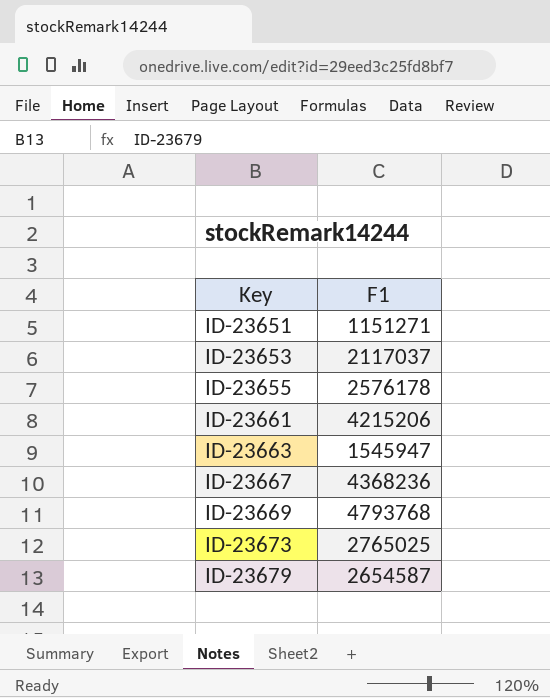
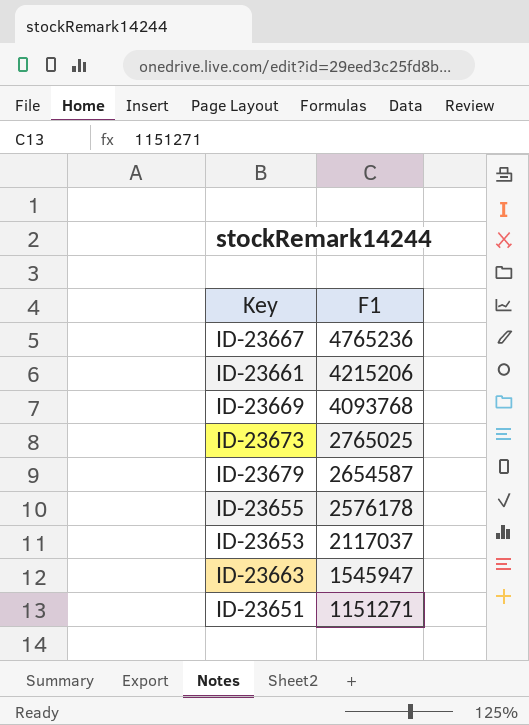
row order: Key ascending -> F1 descending
ID-23667 | F1: 4368236 -> 4765236
ID-23669 | F1: 4793768 -> 4093768

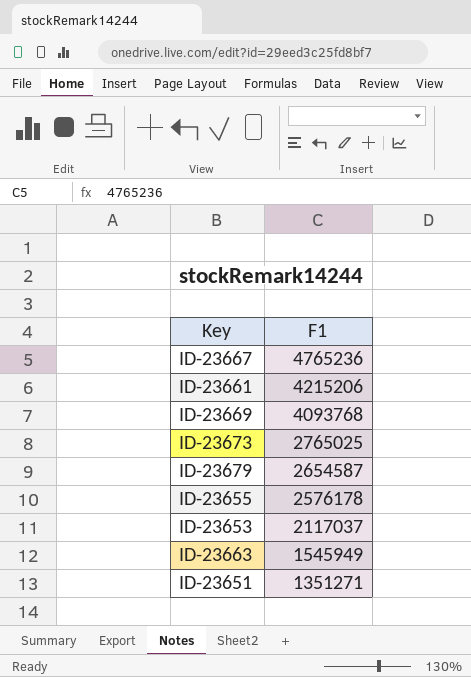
ID-23663 | F1: 1545947 -> 1545949
ID-23651 | F1: 1151271 -> 1351271

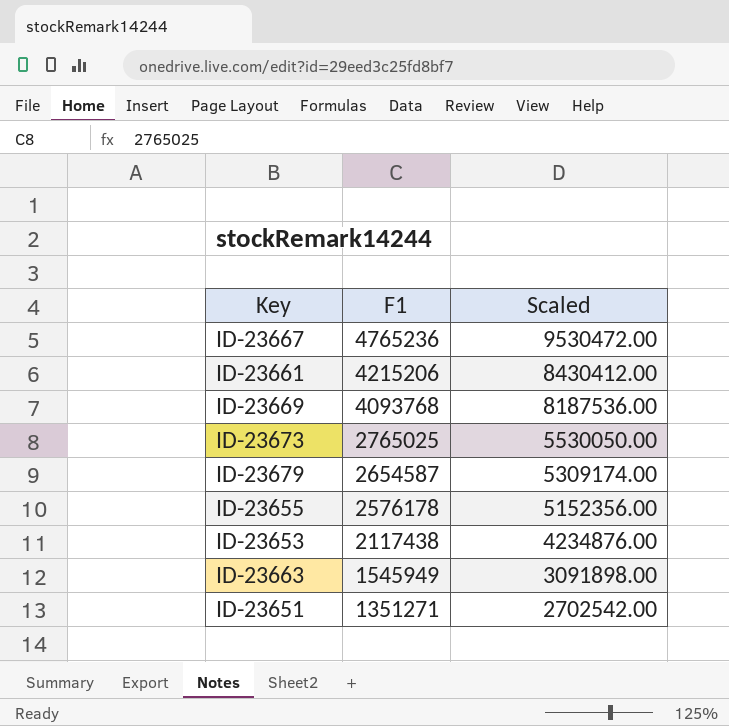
column Scaled | formula: none -> [F1] * 2
ID-23653 | F1: 2117037 -> 2117438

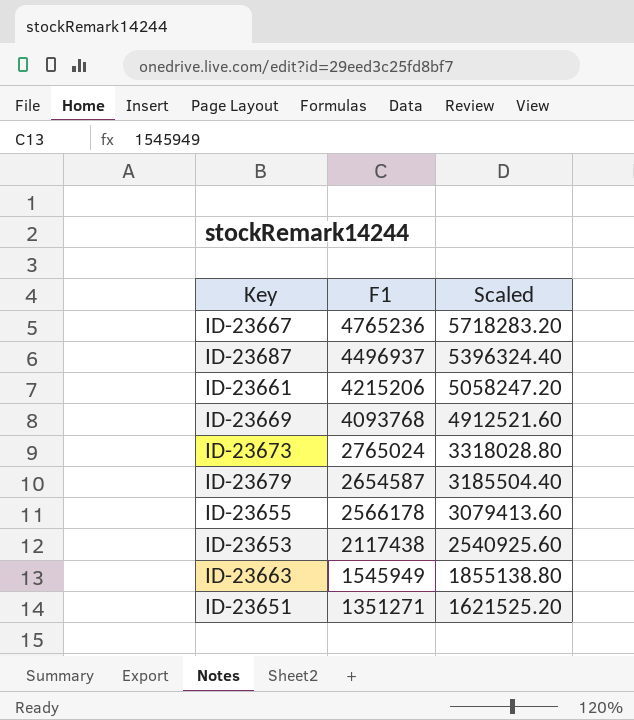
column Scaled | formula: [F1] * 2 -> [F1] * 1.2
row ID-23687: none -> 4496937 | 5396324.40
ID-23673 | F1: 2765025 -> 2765024
ID-23655 | F1: 2576178 -> 2566178

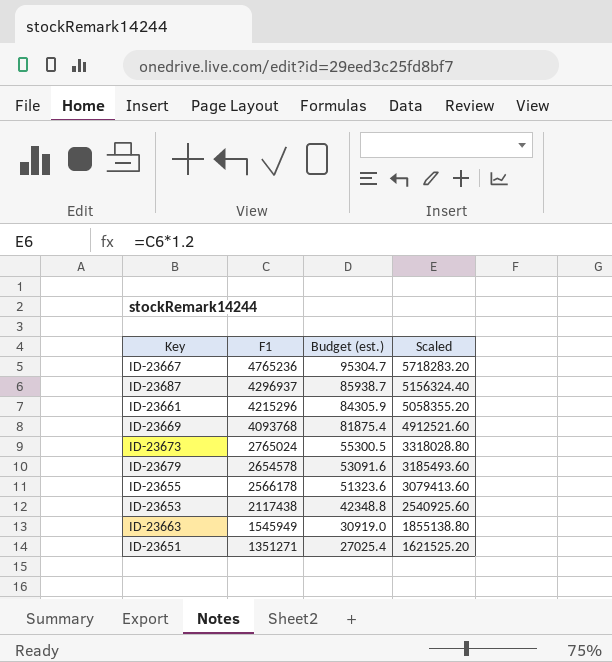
column Budget (est.) | formula: none -> [F1] * 0.02
ID-23687 | F1: 4496937 -> 4296937
ID-23687 | Scaled: 5396324.40 -> 5156324.40
ID-23661 | F1: 4215206 -> 4215296
ID-23661 | Scaled: 5058247.20 -> 5058355.20
ID-23679 | F1: 2654587 -> 2654578
ID-23679 | Scaled: 3185504.40 -> 3185493.60

